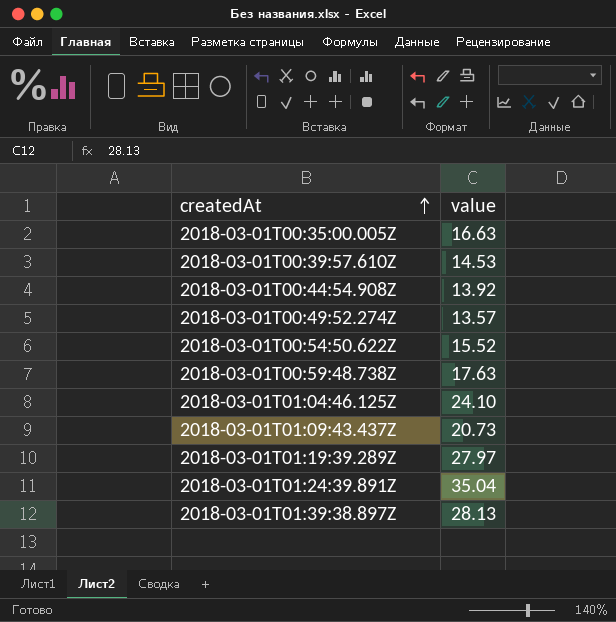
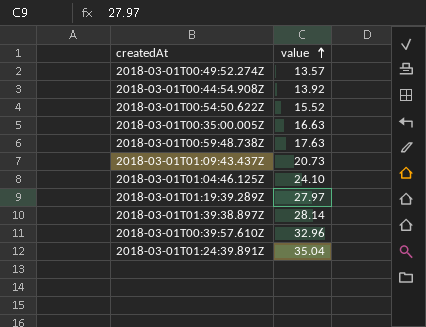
row order: createdAt ascending -> value ascending
2018-03-01T01:39:38.897Z | value: 28.13 -> 28.14
2018-03-01T00:39:57.610Z | value: 14.53 -> 32.96

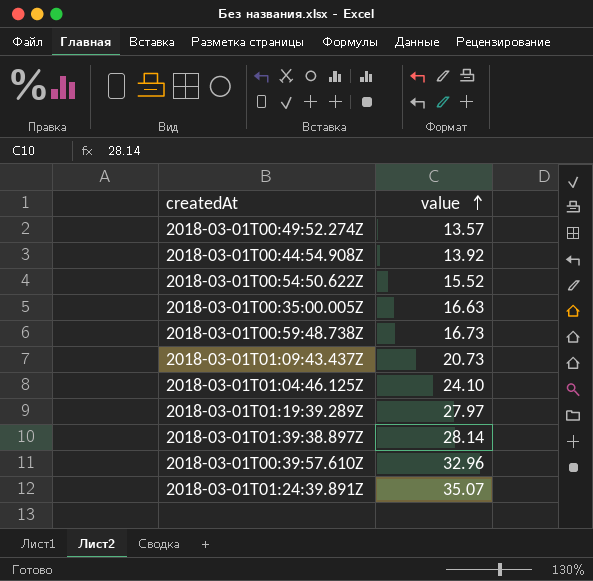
2018-03-01T00:59:48.738Z | value: 17.63 -> 16.73
2018-03-01T01:24:39.891Z | value: 35.04 -> 35.07

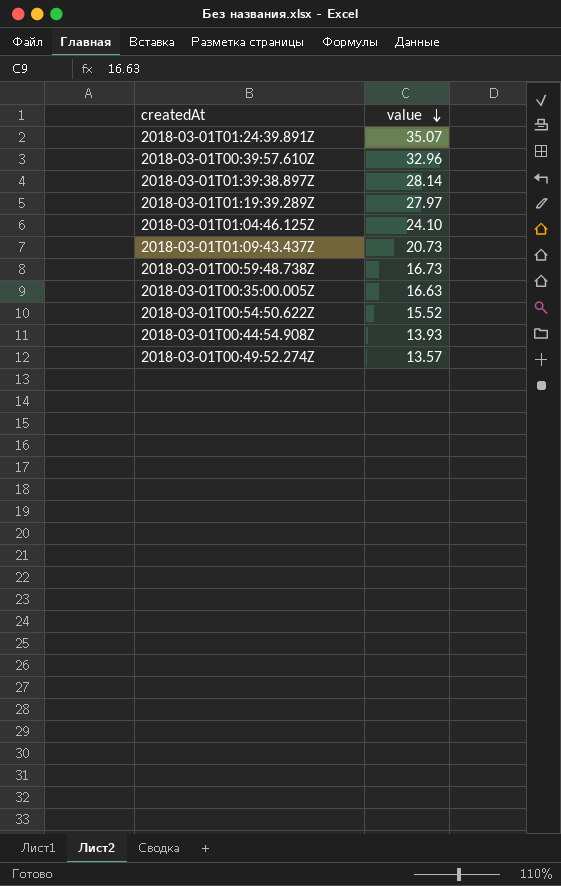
row order: value ascending -> value descending
2018-03-01T00:44:54.908Z | value: 13.92 -> 13.93

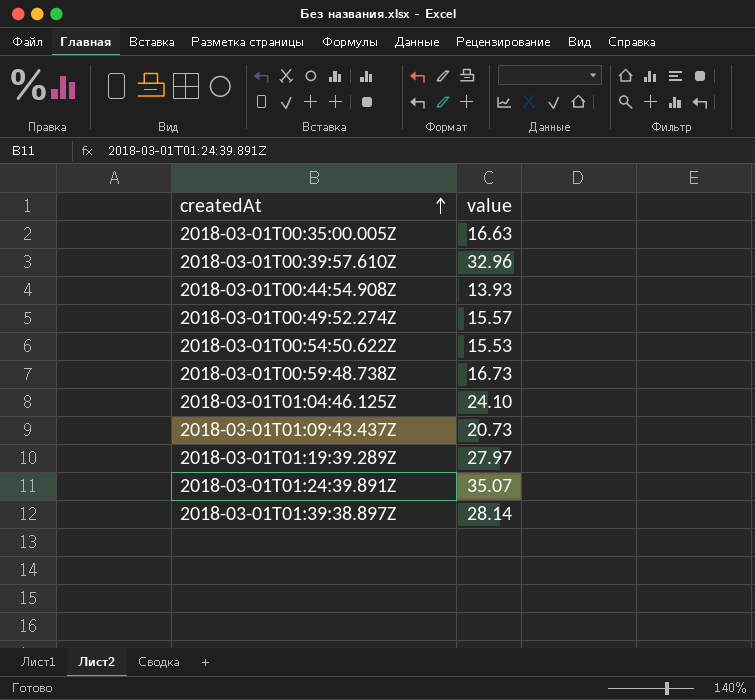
row order: value descending -> createdAt ascending
2018-03-01T00:49:52.274Z | value: 13.57 -> 15.57
2018-03-01T00:54:50.622Z | value: 15.52 -> 15.53

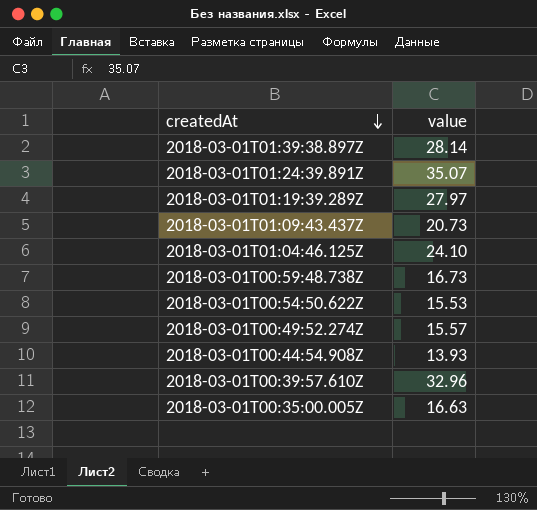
row order: createdAt ascending -> createdAt descending

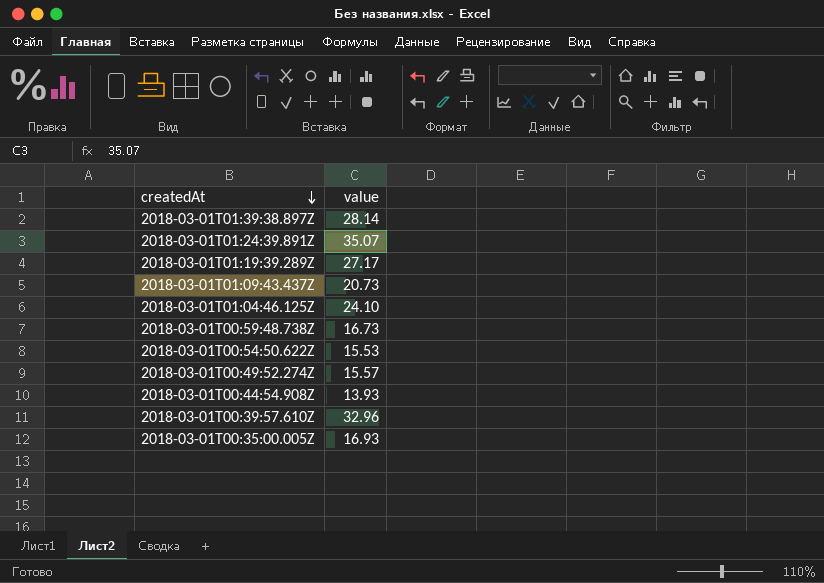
2018-03-01T01:19:39.289Z | value: 27.97 -> 27.17
2018-03-01T00:35:00.005Z | value: 16.63 -> 16.93

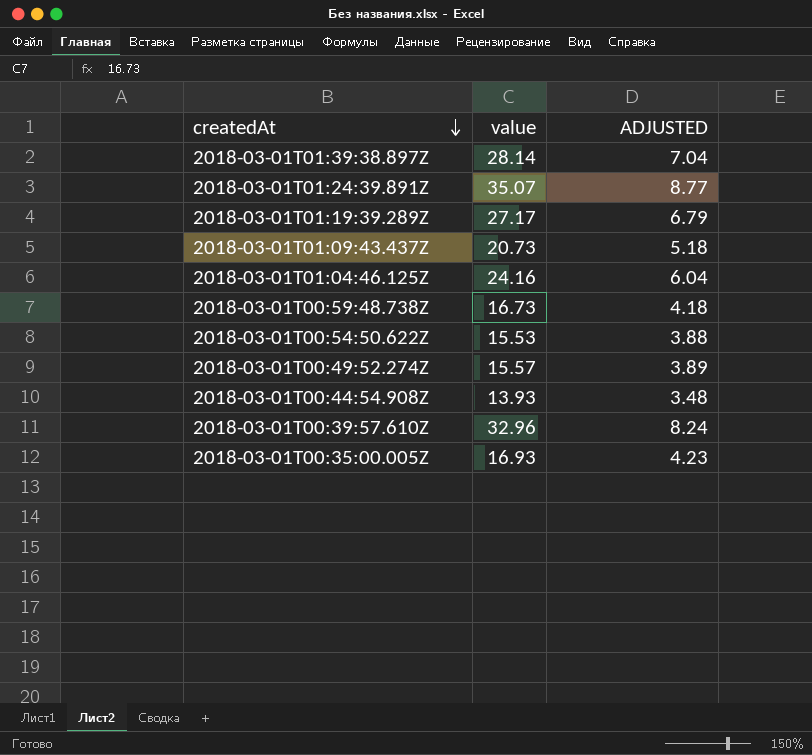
column ADJUSTED | formula: none -> [value] * 0.25
2018-03-01T01:04:46.125Z | value: 24.10 -> 24.16

